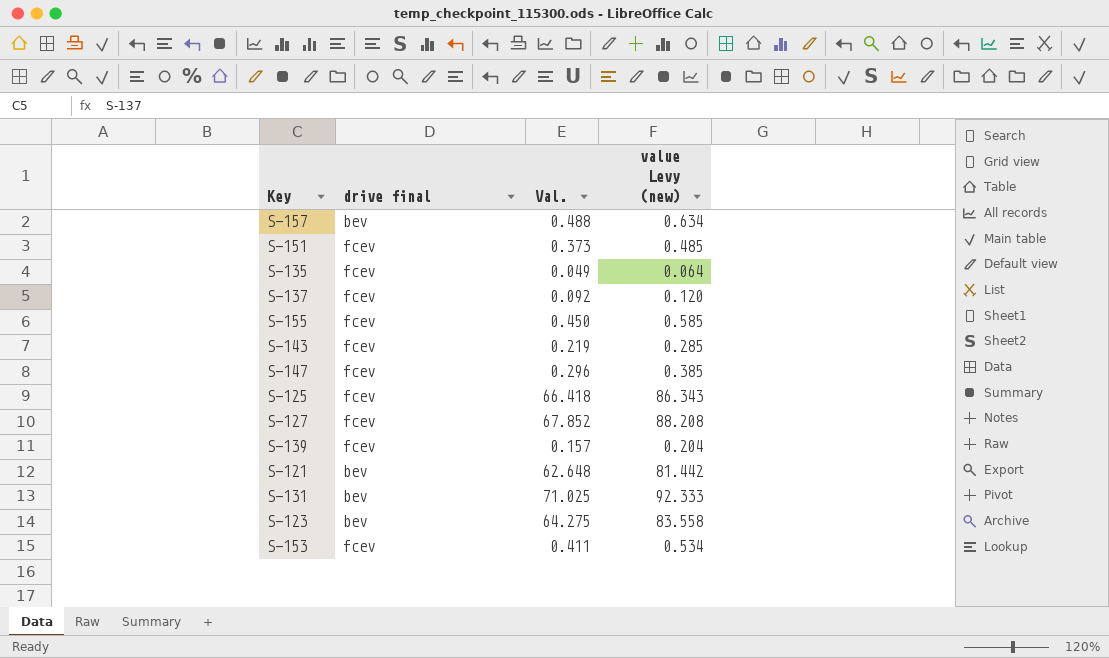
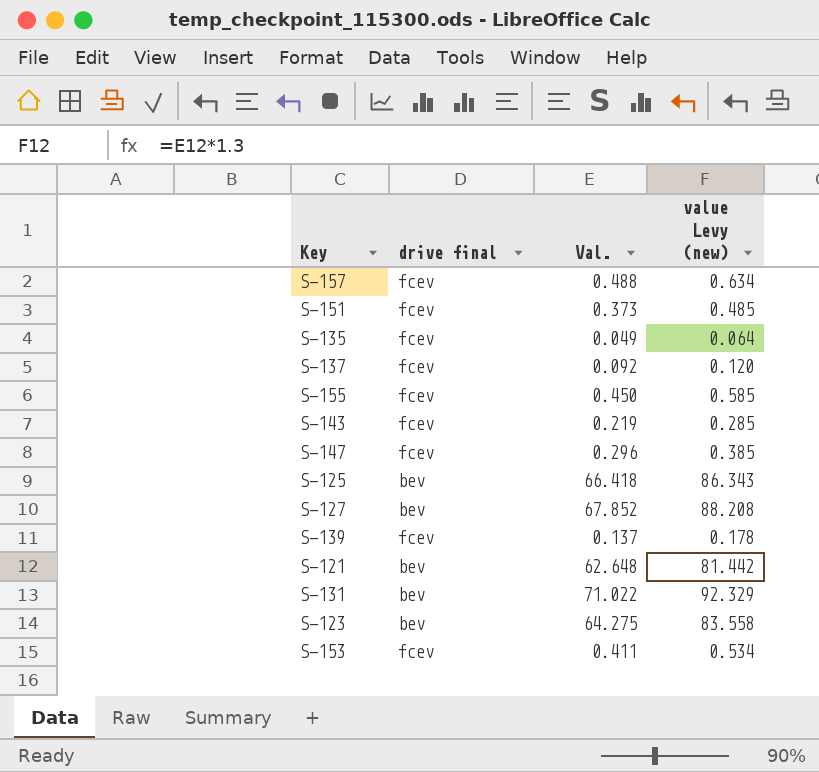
S-157 | drive final: bev -> fcev
S-125 | drive final: fcev -> bev
S-127 | drive final: fcev -> bev
S-139 | Val.: 0.157 -> 0.137
S-139 | value Levy (new): 0.204 -> 0.178
S-131 | Val.: 71.025 -> 71.022
S-131 | value Levy (new): 92.333 -> 92.329

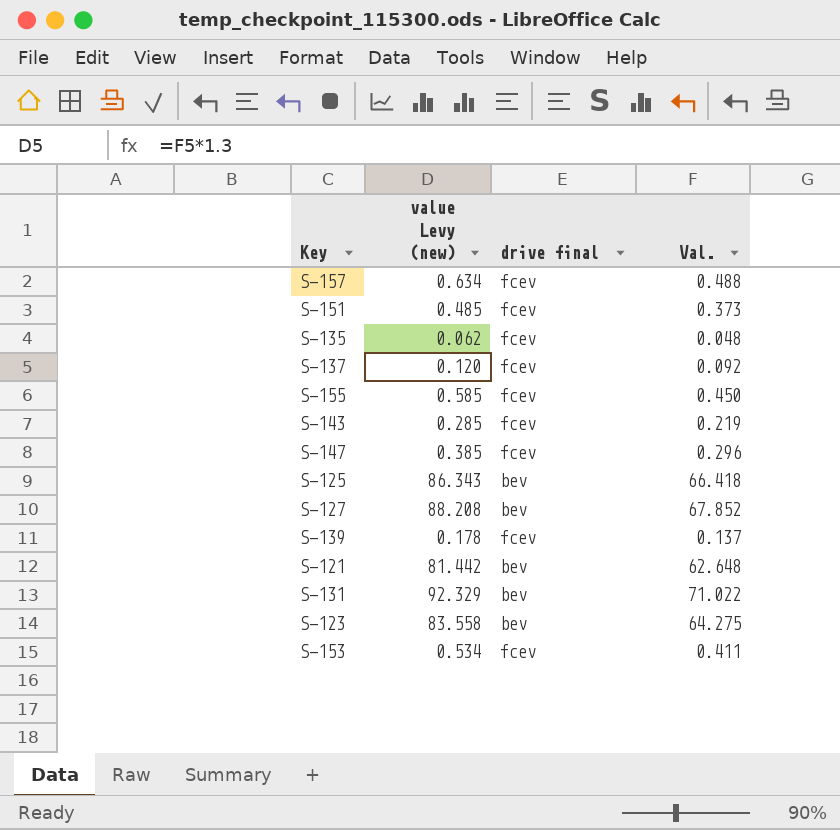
column value Levy (new) | position: 4 -> 2
S-135 | value Levy (new): 0.064 -> 0.062
S-135 | Val.: 0.049 -> 0.048

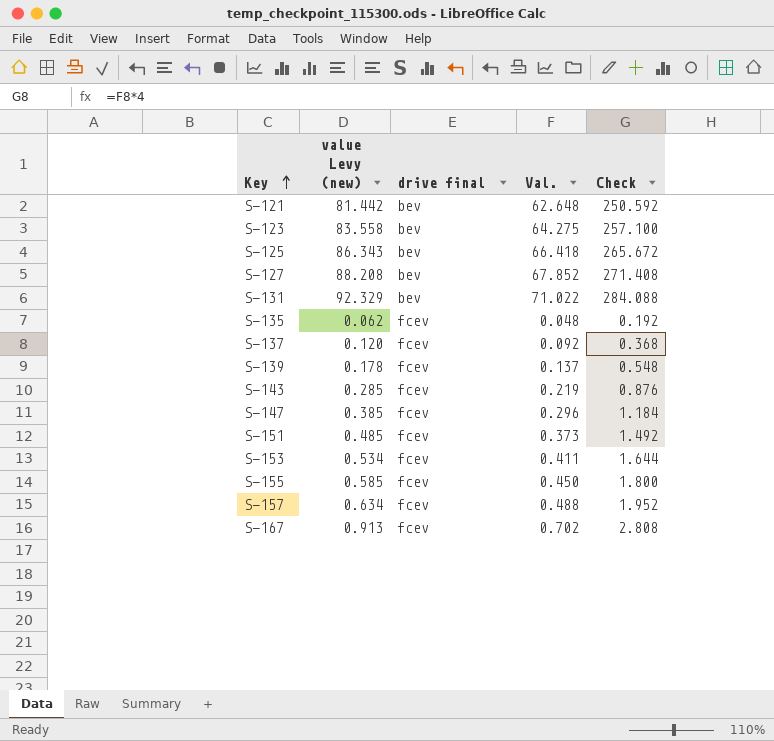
row order: none -> Key ascending
column Check | formula: none -> [Val.] * 4
row S-167: none -> 0.913 | fcev | 0.702 | 2.808

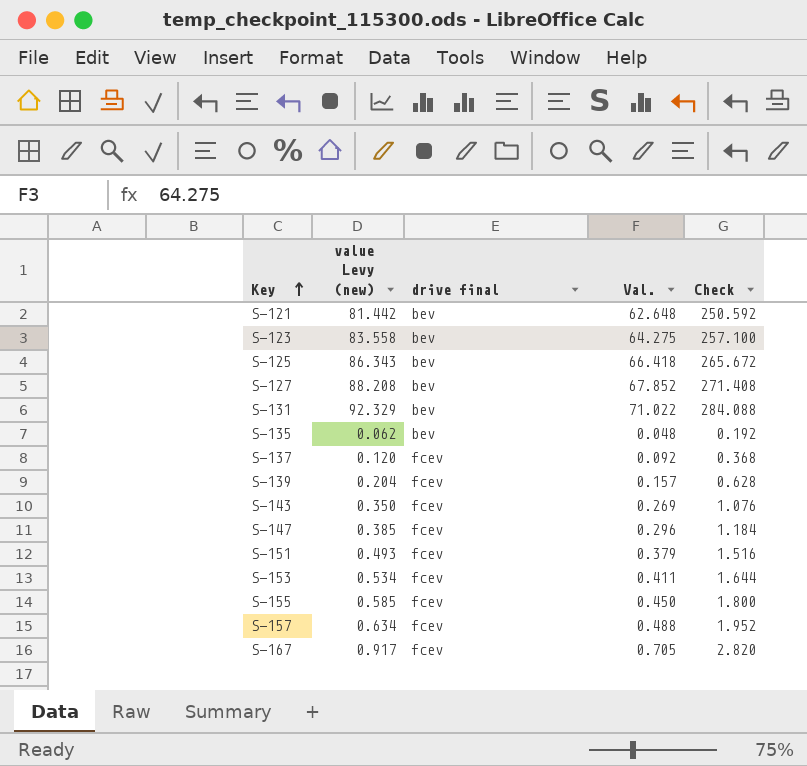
S-135 | drive final: fcev -> bev
S-139 | value Levy (new): 0.178 -> 0.204
S-139 | Val.: 0.137 -> 0.157
S-139 | Check: 0.548 -> 0.628
S-143 | value Levy (new): 0.285 -> 0.350
S-143 | Val.: 0.219 -> 0.269
S-143 | Check: 0.876 -> 1.076
S-151 | value Levy (new): 0.485 -> 0.493
S-151 | Val.: 0.373 -> 0.379
S-151 | Check: 1.492 -> 1.516
S-167 | value Levy (new): 0.913 -> 0.917
S-167 | Val.: 0.702 -> 0.705
S-167 | Check: 2.808 -> 2.820

